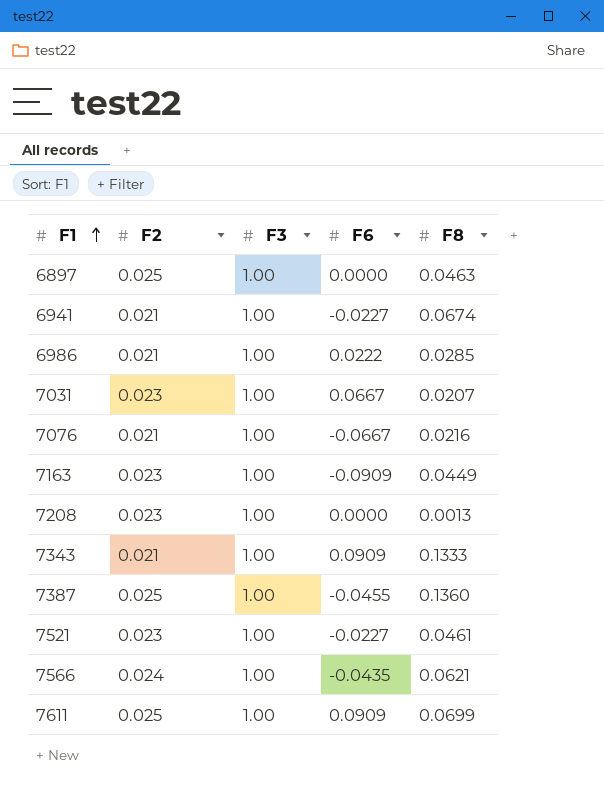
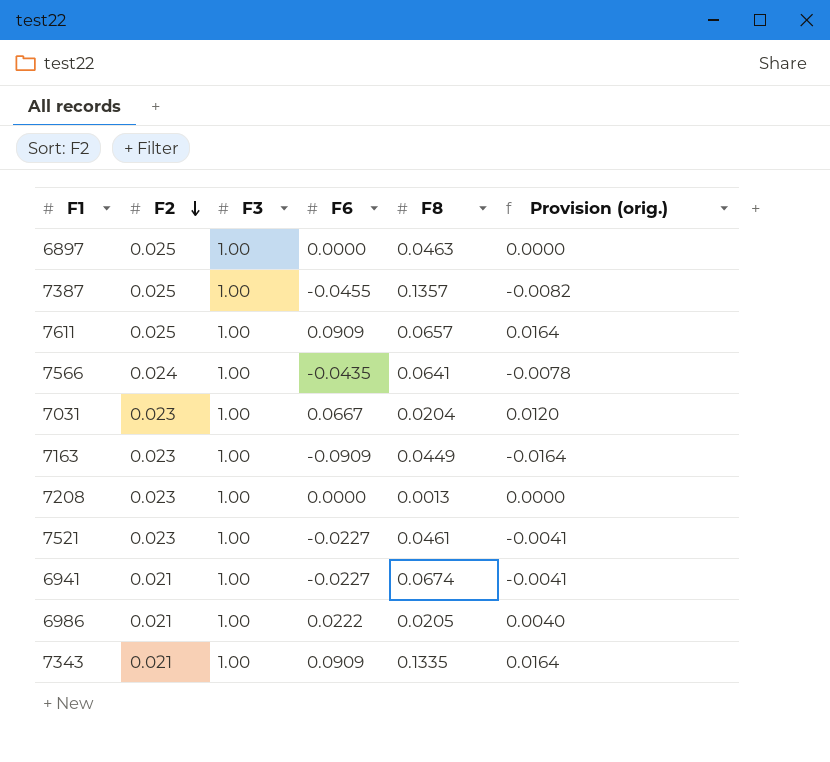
row order: F1 ascending -> F2 descending
column Provision (orig.) | formula: none -> [F6] * 0.18
row 7076: 0.021 | 1.00 | -0.0667 | 0.0216 -> none
7387 | F8: 0.1360 -> 0.1357
7611 | F8: 0.0699 -> 0.0657
7566 | F8: 0.0621 -> 0.0641
7031 | F8: 0.0207 -> 0.0204
6986 | F8: 0.0285 -> 0.0205
7343 | F8: 0.1333 -> 0.1335

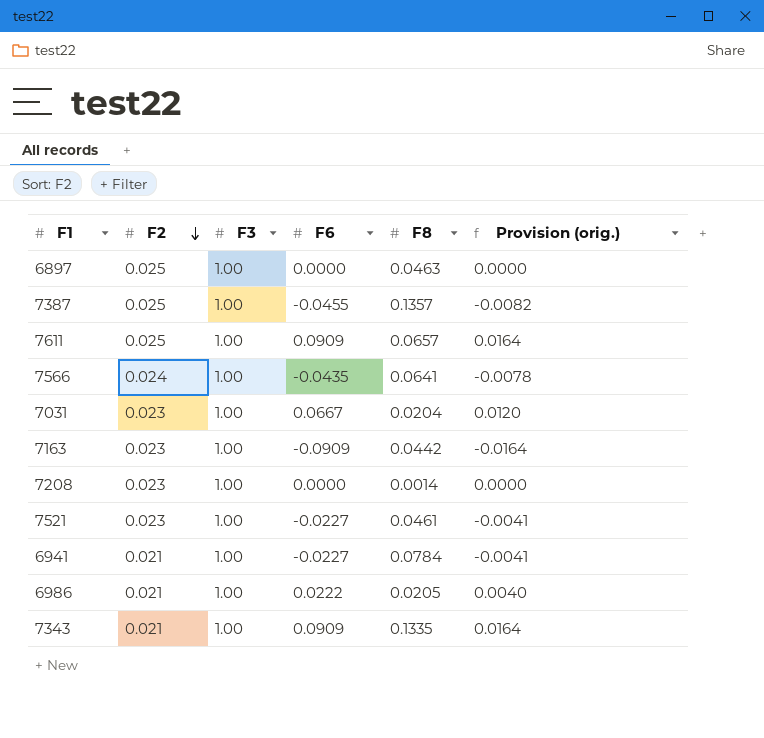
7163 | F8: 0.0449 -> 0.0442
7208 | F8: 0.0013 -> 0.0014
6941 | F8: 0.0674 -> 0.0784

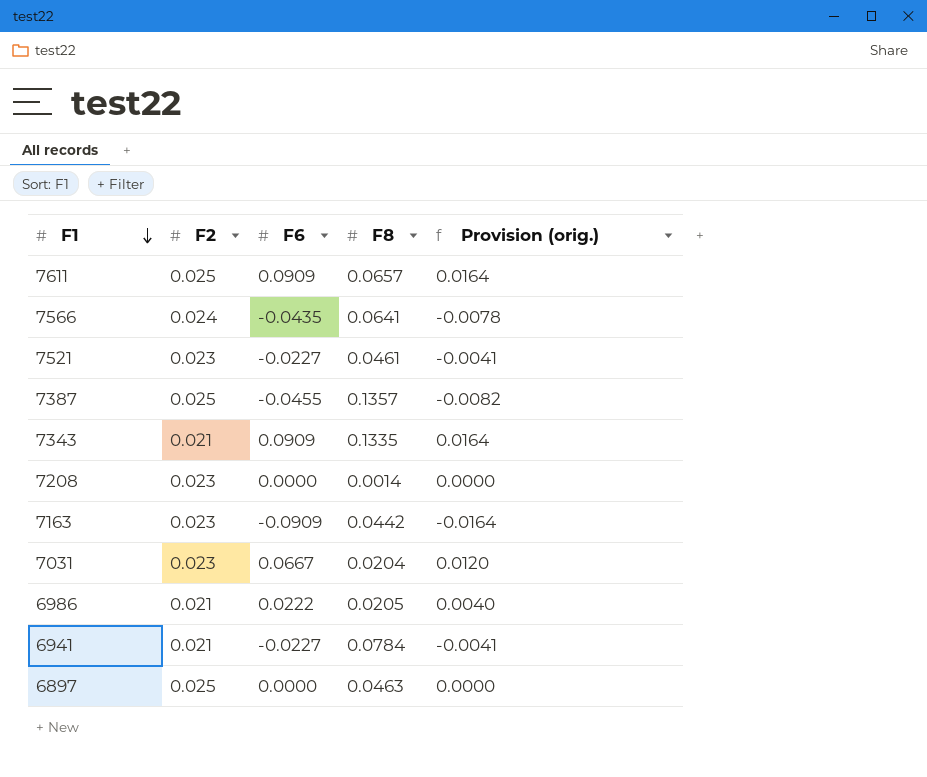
row order: F2 descending -> F1 descending
column F3 | position: 3 -> none

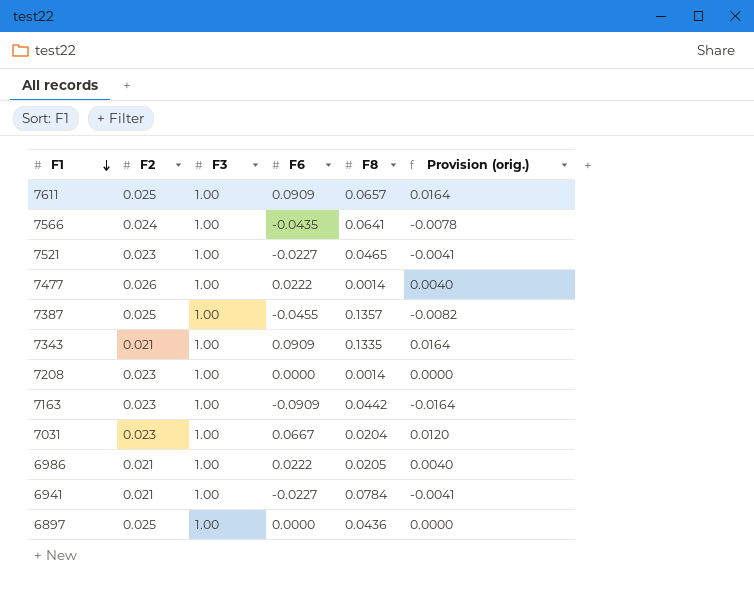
column F3 | position: none -> 3
7521 | F8: 0.0461 -> 0.0465
row 7477: none -> 0.026 | 1.00 | 0.0222 | 0.0014 | 0.0040
6897 | F8: 0.0463 -> 0.0436

